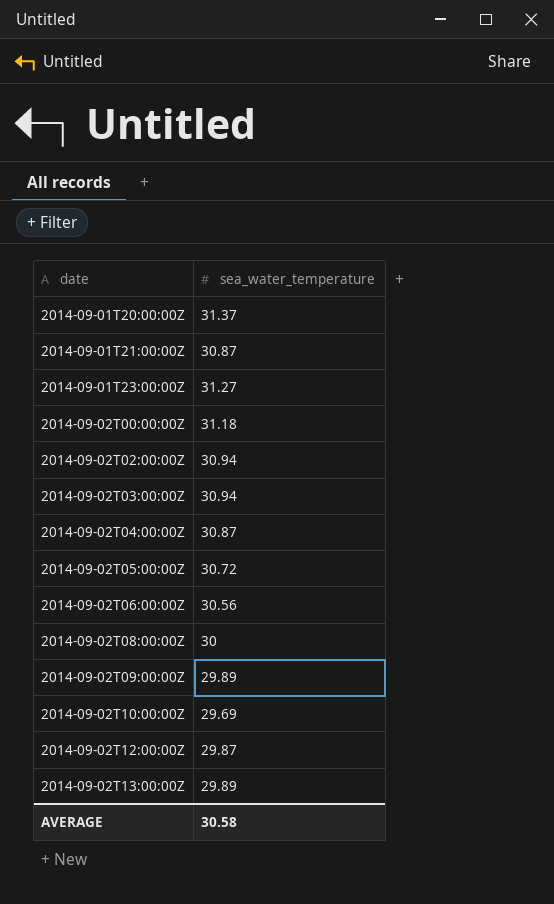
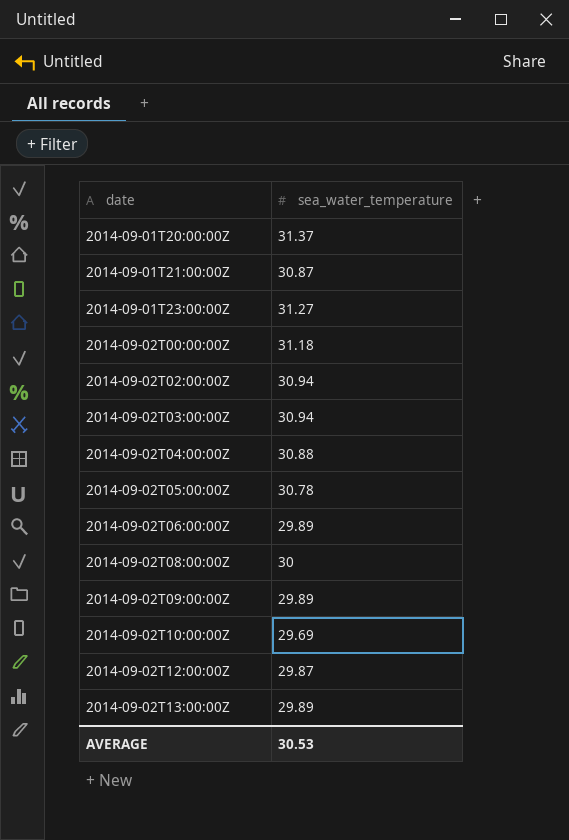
2014-09-02T04:00:00Z | sea_water_temperature: 30.87 -> 30.88
2014-09-02T05:00:00Z | sea_water_temperature: 30.72 -> 30.78
2014-09-02T06:00:00Z | sea_water_temperature: 30.56 -> 29.89
AVERAGE | sea_water_temperature: 30.58 -> 30.53

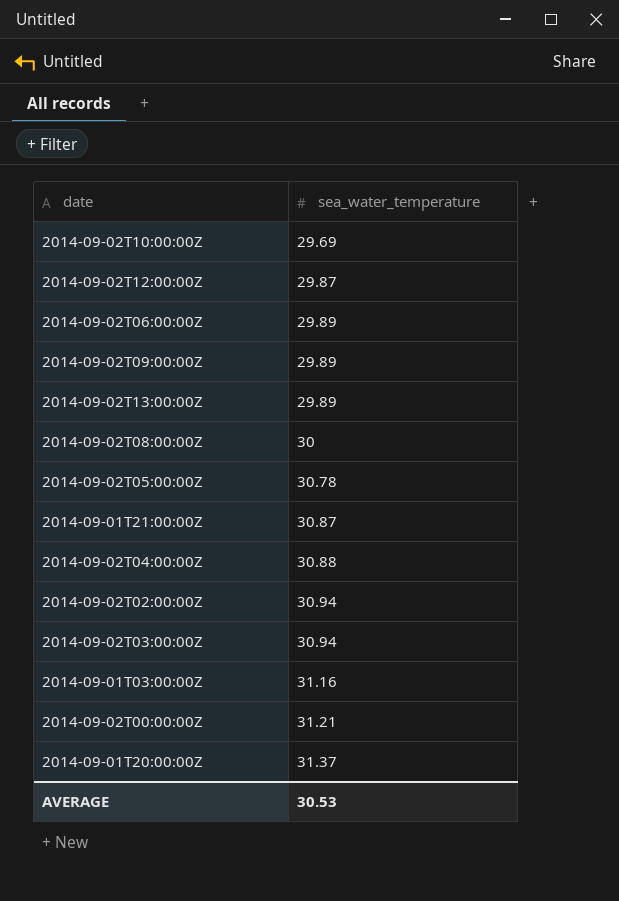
row order: date ascending -> sea_water_temperature ascending
row 2014-09-01T23:00:00Z: 31.27 -> none
row 2014-09-01T03:00:00Z: none -> 31.16
2014-09-02T00:00:00Z | sea_water_temperature: 31.18 -> 31.21

